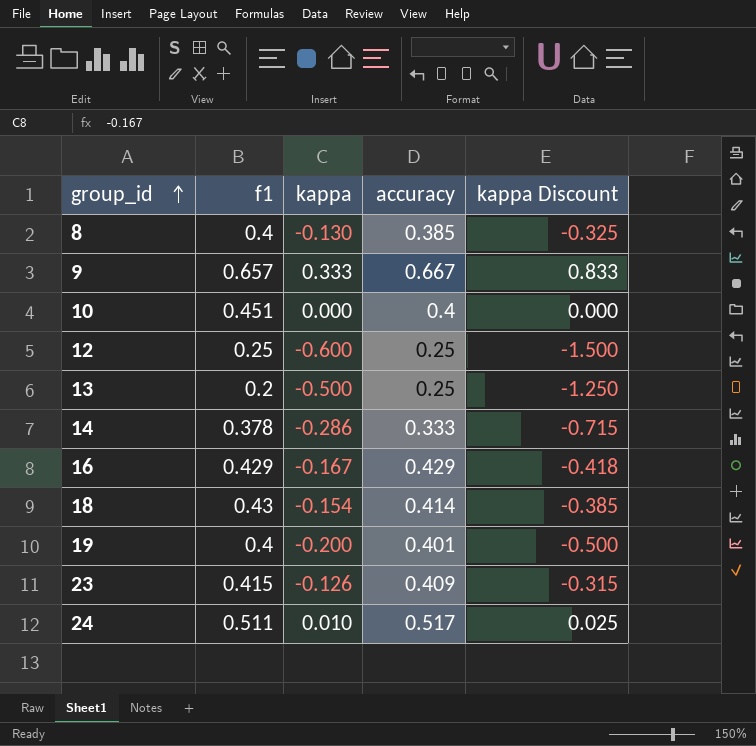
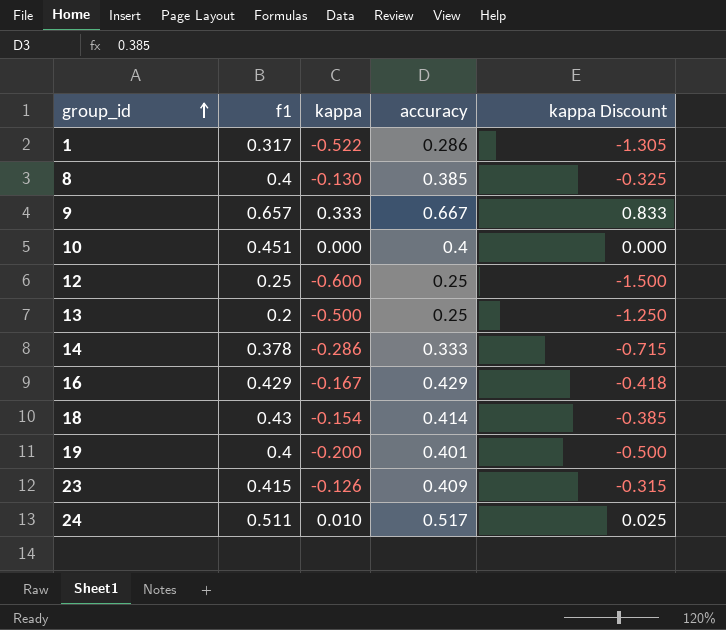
row 1: none -> 0.317 | -0.522 | 0.286 | -1.305

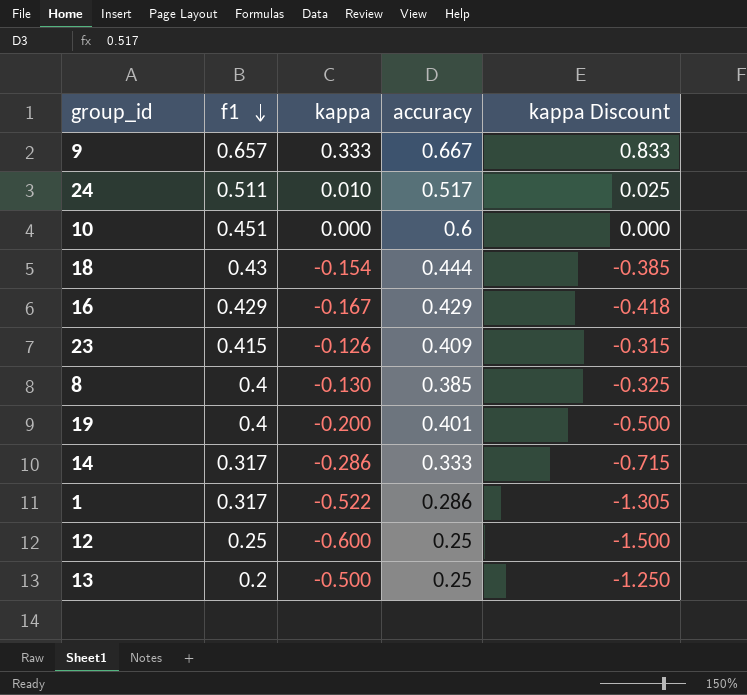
row order: group_id ascending -> f1 descending
10 | accuracy: 0.4 -> 0.6
18 | accuracy: 0.414 -> 0.444
14 | f1: 0.378 -> 0.317

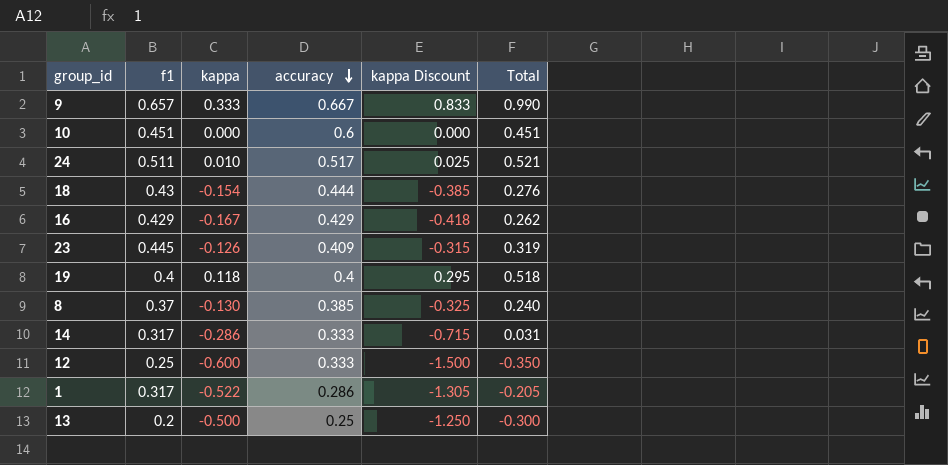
row order: f1 descending -> accuracy descending
column Total | formula: none -> [f1] + [kappa]
23 | f1: 0.415 -> 0.445
19 | kappa: -0.200 -> 0.118
19 | accuracy: 0.401 -> 0.4
19 | kappa Discount: -0.500 -> 0.295
8 | f1: 0.4 -> 0.37
12 | accuracy: 0.25 -> 0.333

